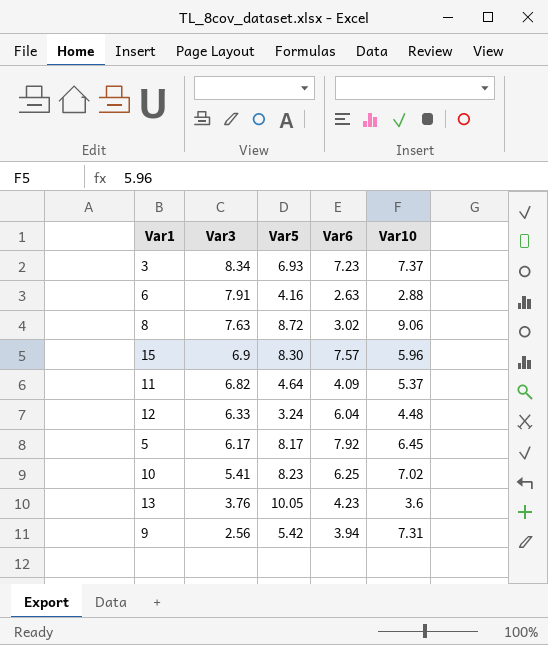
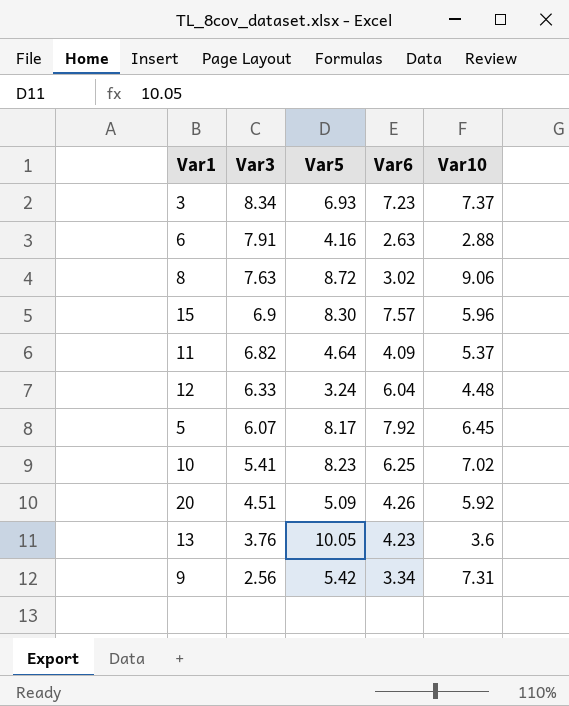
5 | Var3: 6.17 -> 6.07
row 20: none -> 4.51 | 5.09 | 4.26 | 5.92
9 | Var6: 3.94 -> 3.34

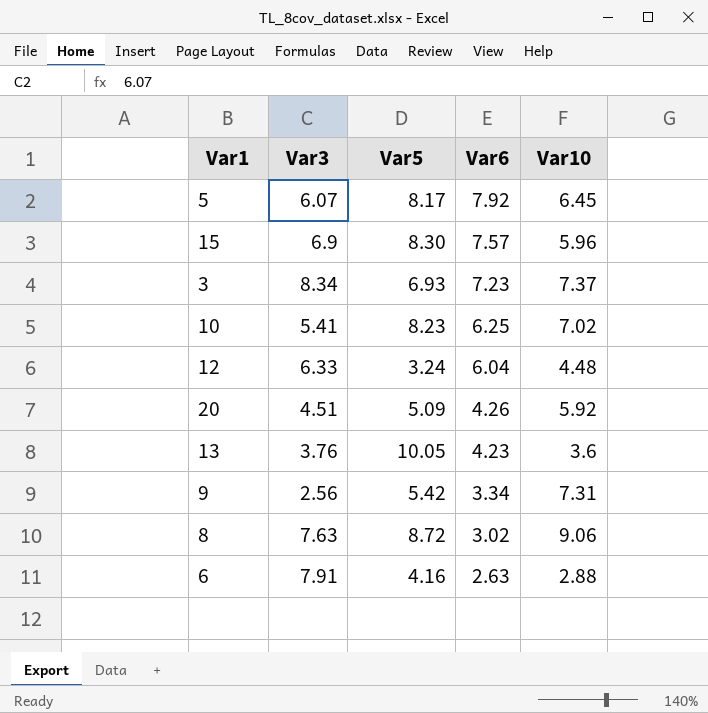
row order: Var3 descending -> Var6 descending
row 11: 6.82 | 4.64 | 4.09 | 5.37 -> none

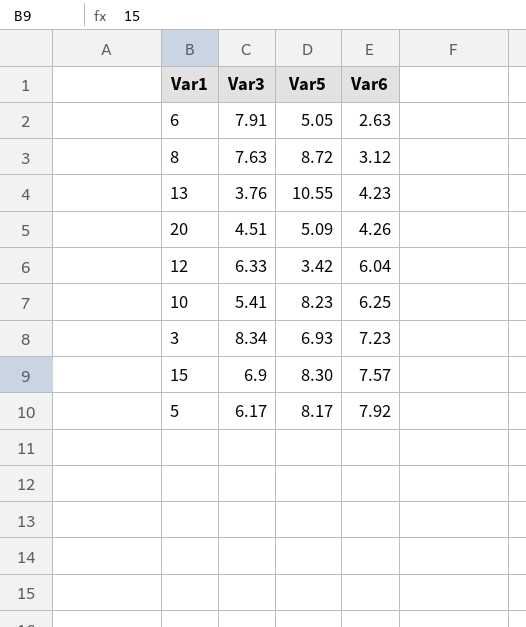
row order: Var6 descending -> Var6 ascending
column Var10 | position: 5 -> none
row 9: 2.56 | 5.42 | 3.34 | 7.31 -> none
6 | Var5: 4.16 -> 5.05
8 | Var6: 3.02 -> 3.12
13 | Var5: 10.05 -> 10.55
12 | Var5: 3.24 -> 3.42
5 | Var3: 6.07 -> 6.17

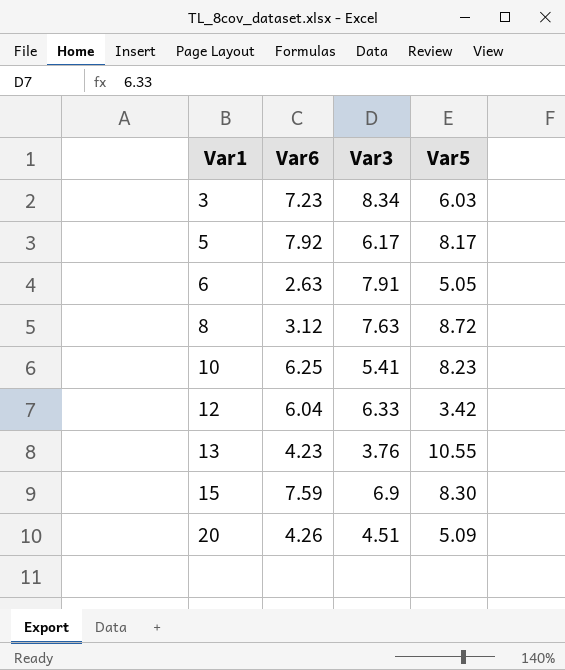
row order: Var6 ascending -> Var1 ascending
column Var6 | position: 4 -> 2
3 | Var5: 6.93 -> 6.03
15 | Var6: 7.57 -> 7.59

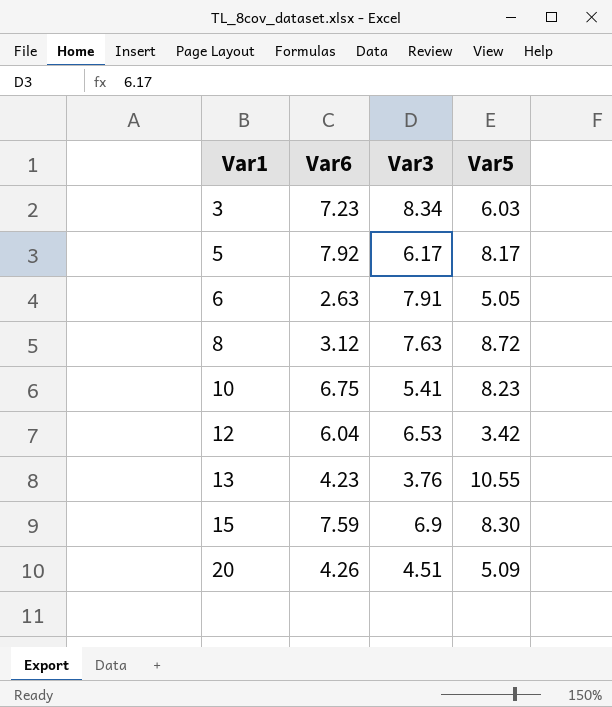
10 | Var6: 6.25 -> 6.75
12 | Var3: 6.33 -> 6.53

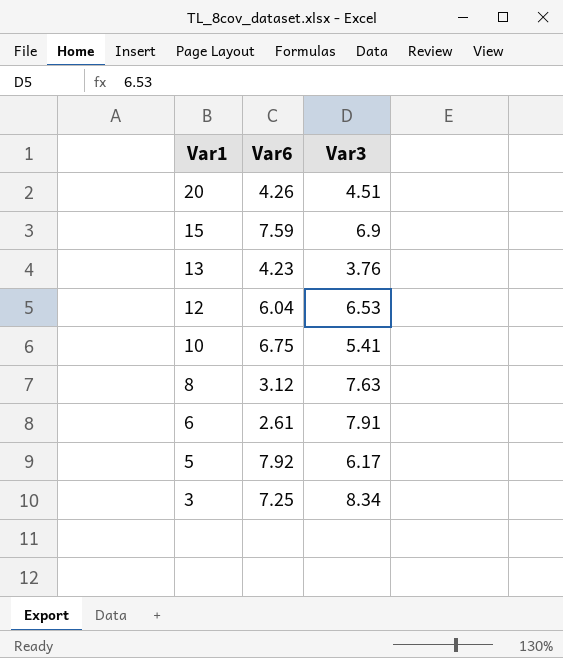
row order: Var1 ascending -> Var1 descending
column Var5 | position: 4 -> none
6 | Var6: 2.63 -> 2.61
3 | Var6: 7.23 -> 7.25

